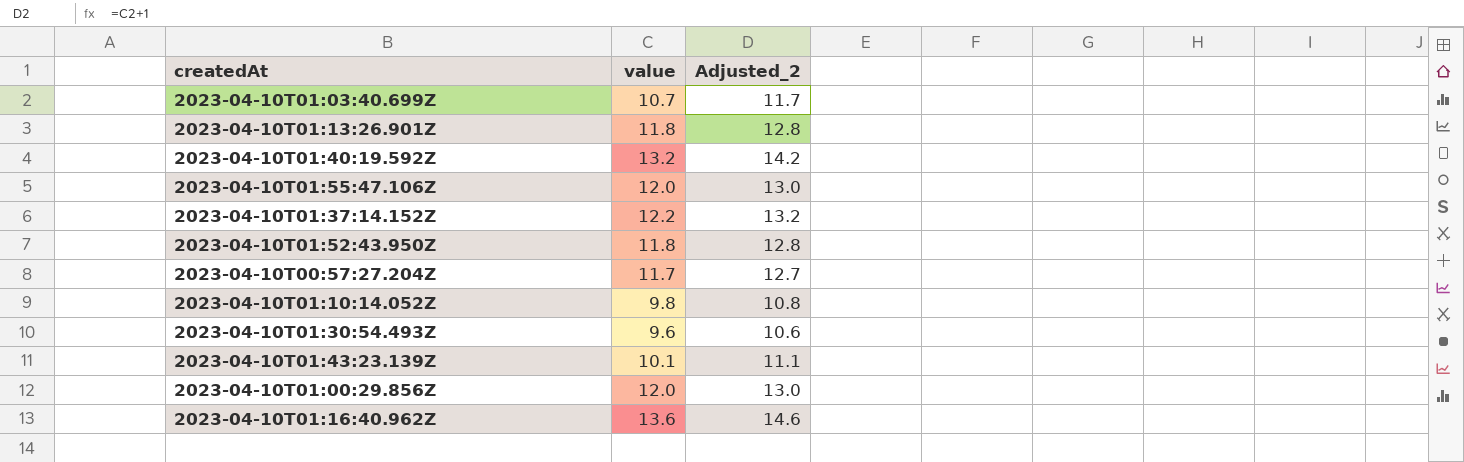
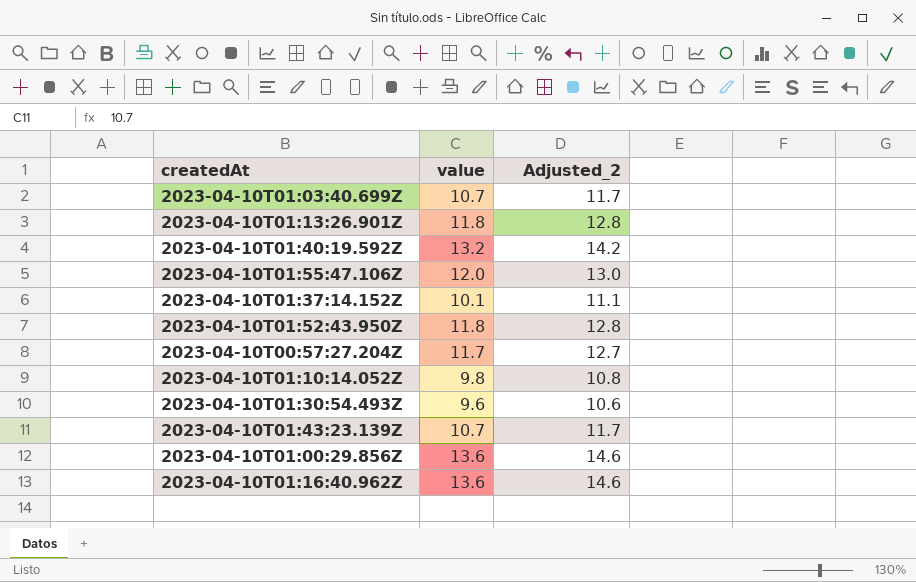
2023-04-10T01:37:14.152Z | value: 12.2 -> 10.1
2023-04-10T01:37:14.152Z | Adjusted_2: 13.2 -> 11.1
2023-04-10T01:43:23.139Z | value: 10.1 -> 10.7
2023-04-10T01:43:23.139Z | Adjusted_2: 11.1 -> 11.7
2023-04-10T01:00:29.856Z | value: 12.0 -> 13.6
2023-04-10T01:00:29.856Z | Adjusted_2: 13.0 -> 14.6

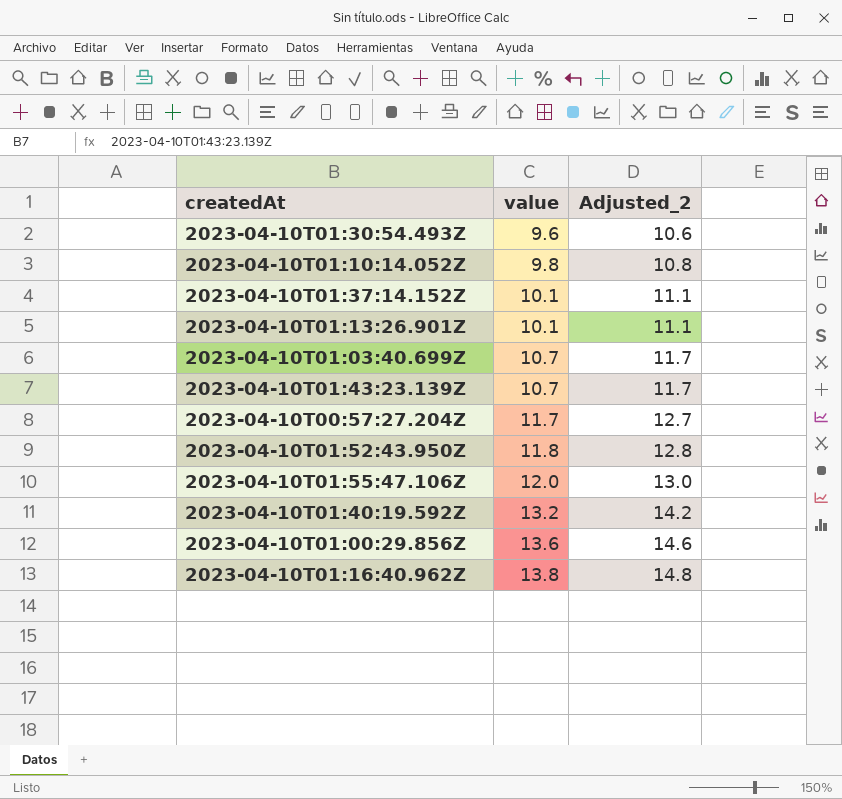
row order: none -> value ascending
2023-04-10T01:13:26.901Z | value: 11.8 -> 10.1
2023-04-10T01:13:26.901Z | Adjusted_2: 12.8 -> 11.1
2023-04-10T01:16:40.962Z | value: 13.6 -> 13.8
2023-04-10T01:16:40.962Z | Adjusted_2: 14.6 -> 14.8

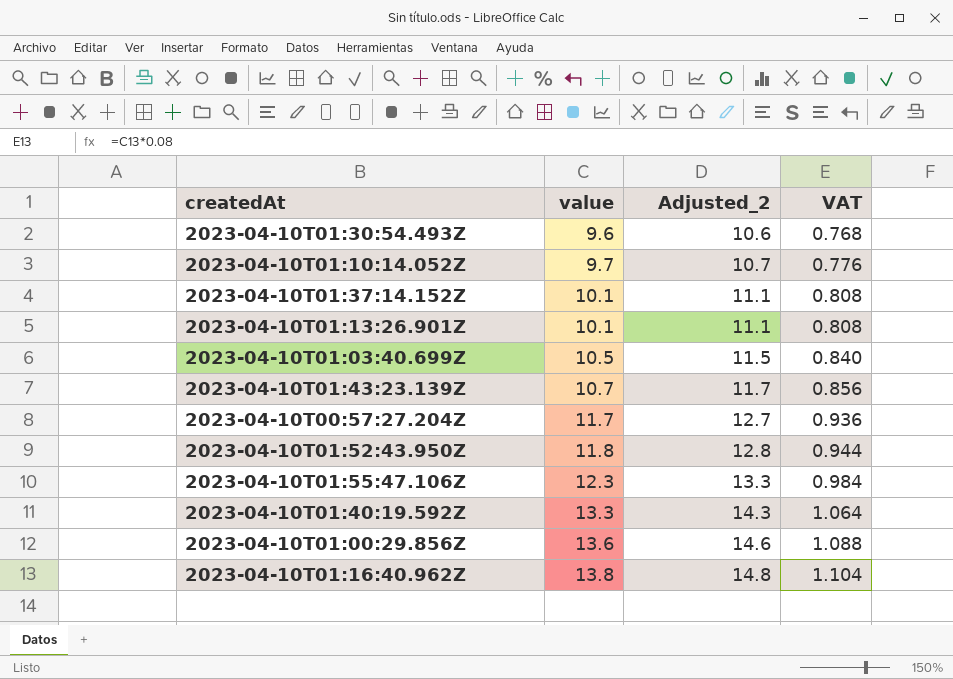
column VAT | formula: none -> [value] * 0.08
2023-04-10T01:10:14.052Z | value: 9.8 -> 9.7
2023-04-10T01:10:14.052Z | Adjusted_2: 10.8 -> 10.7
2023-04-10T01:03:40.699Z | value: 10.7 -> 10.5
2023-04-10T01:03:40.699Z | Adjusted_2: 11.7 -> 11.5
2023-04-10T01:55:47.106Z | value: 12.0 -> 12.3
2023-04-10T01:55:47.106Z | Adjusted_2: 13.0 -> 13.3
2023-04-10T01:40:19.592Z | value: 13.2 -> 13.3
2023-04-10T01:40:19.592Z | Adjusted_2: 14.2 -> 14.3

